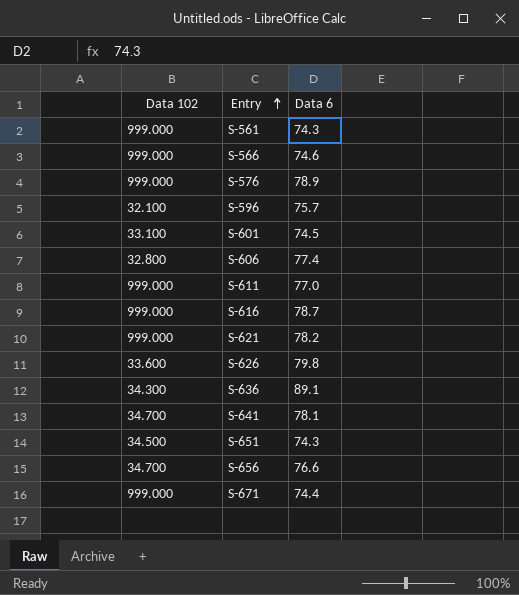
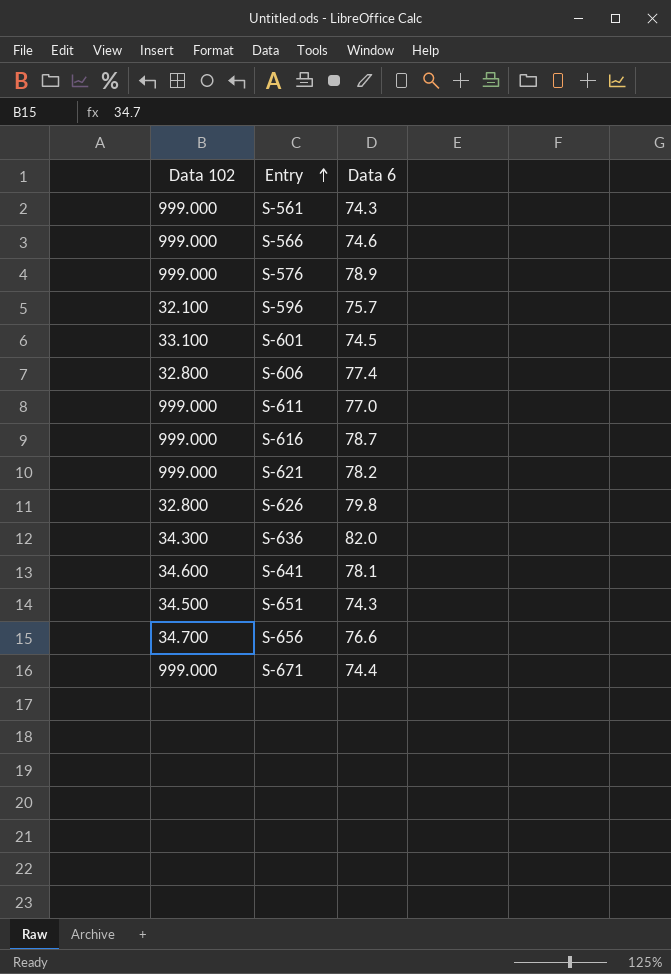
S-626 | Data 102: 33.600 -> 32.800
S-636 | Data 6: 89.1 -> 82.0
S-641 | Data 102: 34.700 -> 34.600

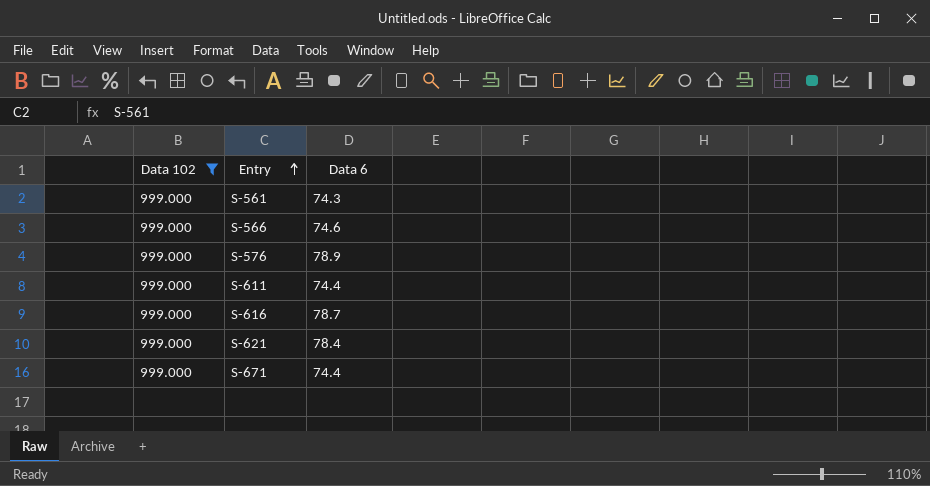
filter: none -> Data 102 = 999.000
S-611 | Data 6: 77.0 -> 74.4
S-621 | Data 6: 78.2 -> 78.4

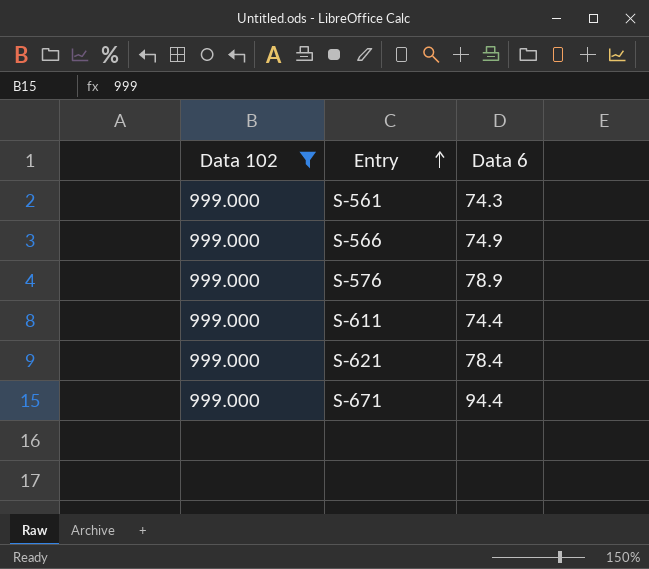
row S-616: 999.000 | 78.7 -> none
S-566 | Data 6: 74.6 -> 74.9
S-671 | Data 6: 74.4 -> 94.4

